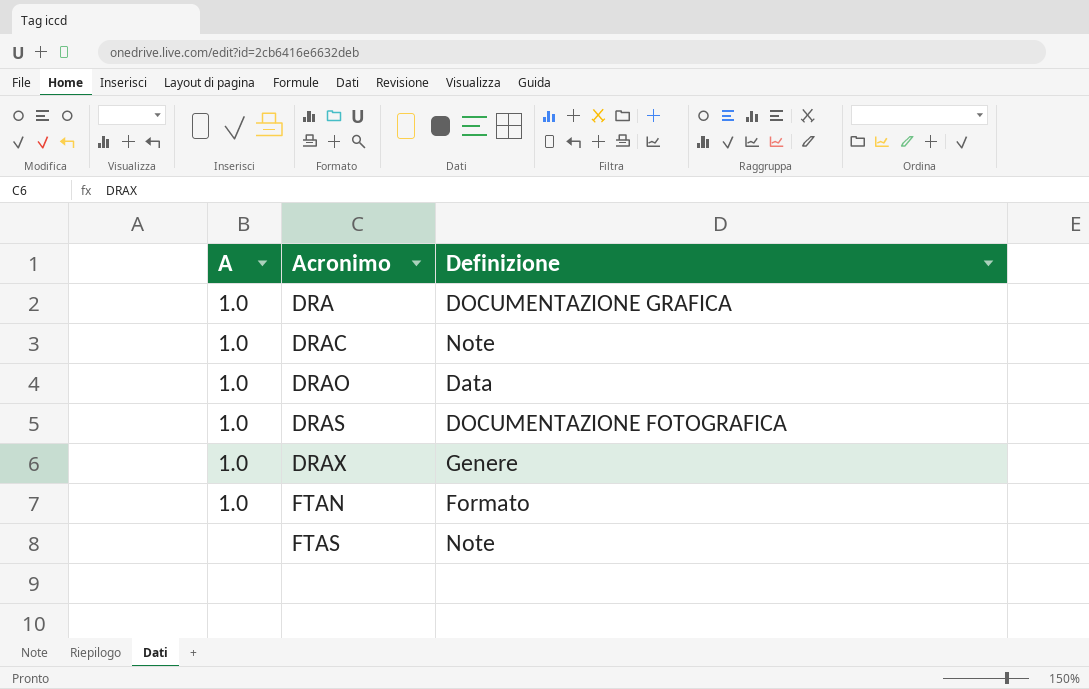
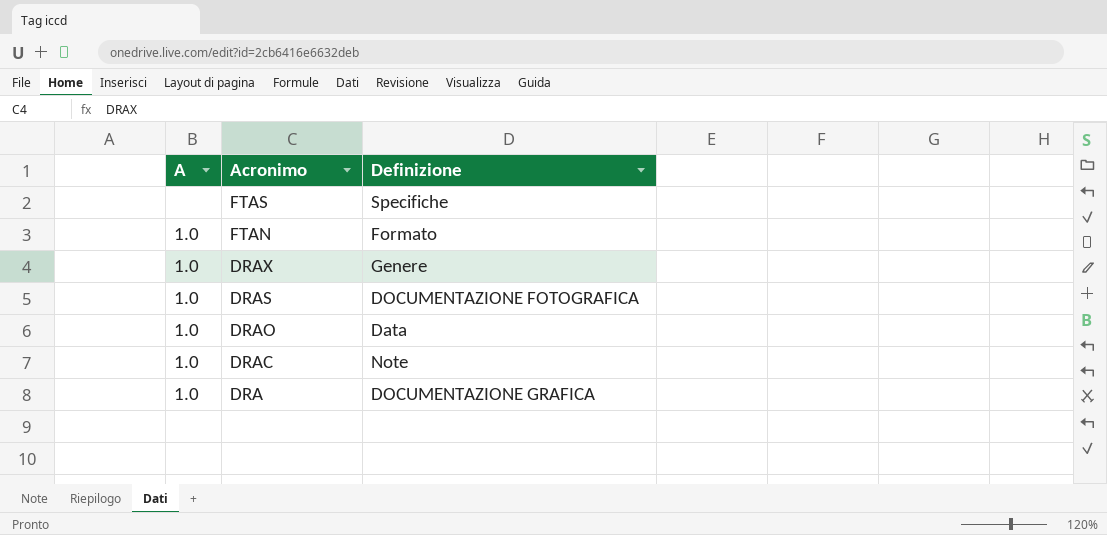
row order: Acronimo ascending -> Acronimo descending
FTAS | Definizione: Note -> Specifiche

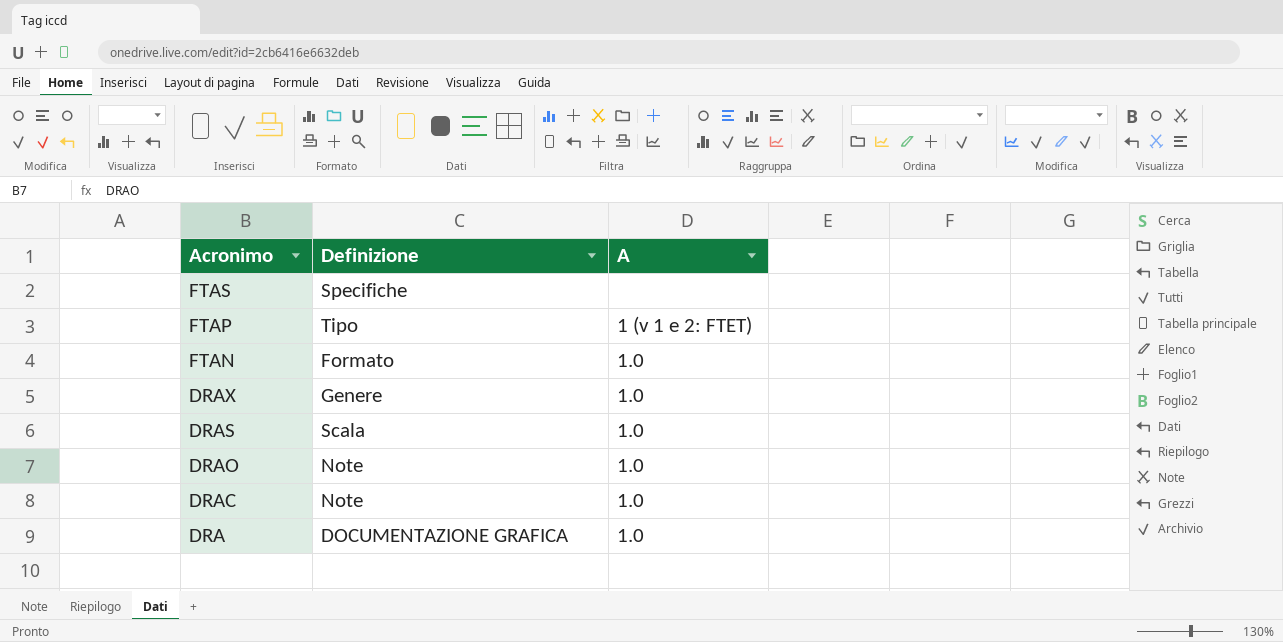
column A | position: 1 -> 3
row FTAP: none -> Tipo | 1 (v 1 e 2: FTET)
DRAS | Definizione: DOCUMENTAZIONE FOTOGRAFICA -> Scala
DRAO | Definizione: Data -> Note

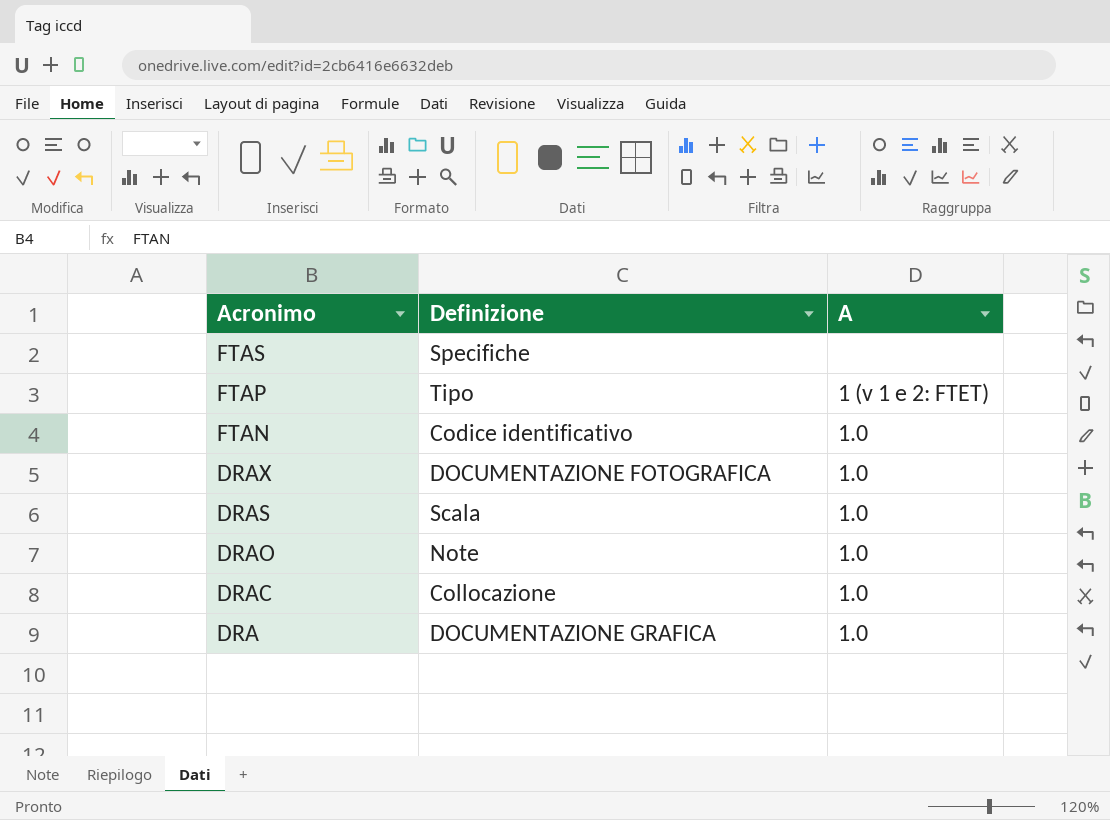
FTAN | Definizione: Formato -> Codice identificativo
DRAX | Definizione: Genere -> DOCUMENTAZIONE FOTOGRAFICA
DRAC | Definizione: Note -> Collocazione

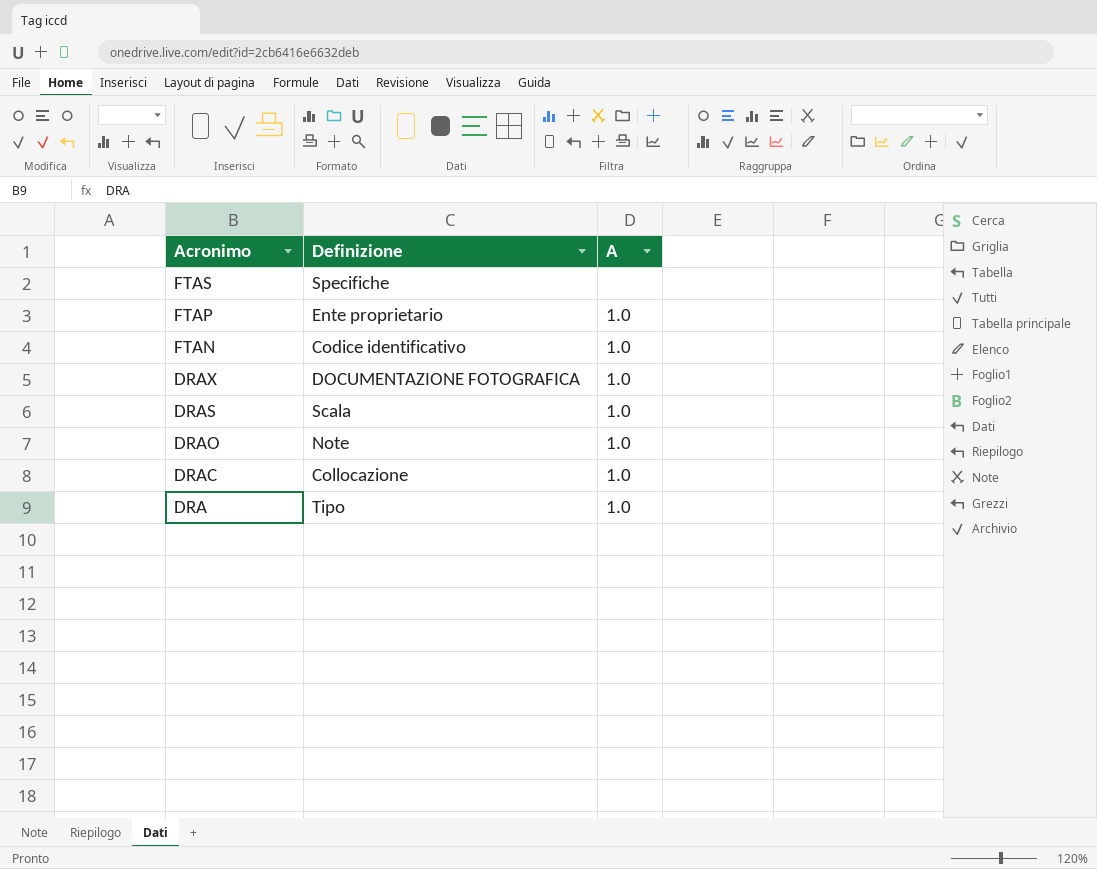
FTAP | Definizione: Tipo -> Ente proprietario
FTAP | A: 1 (v 1 e 2: FTET) -> 1.0
DRA | Definizione: DOCUMENTAZIONE GRAFICA -> Tipo

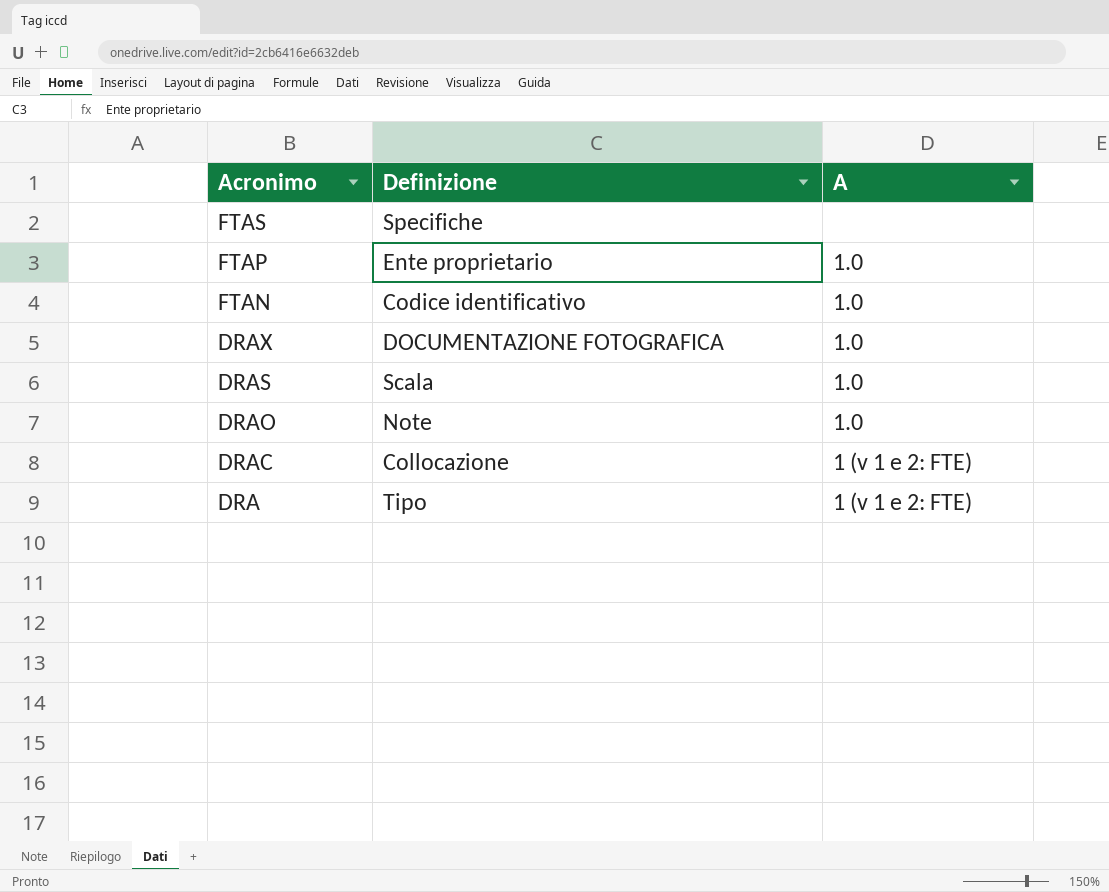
DRAC | A: 1.0 -> 1 (v 1 e 2: FTE)
DRA | A: 1.0 -> 1 (v 1 e 2: FTE)

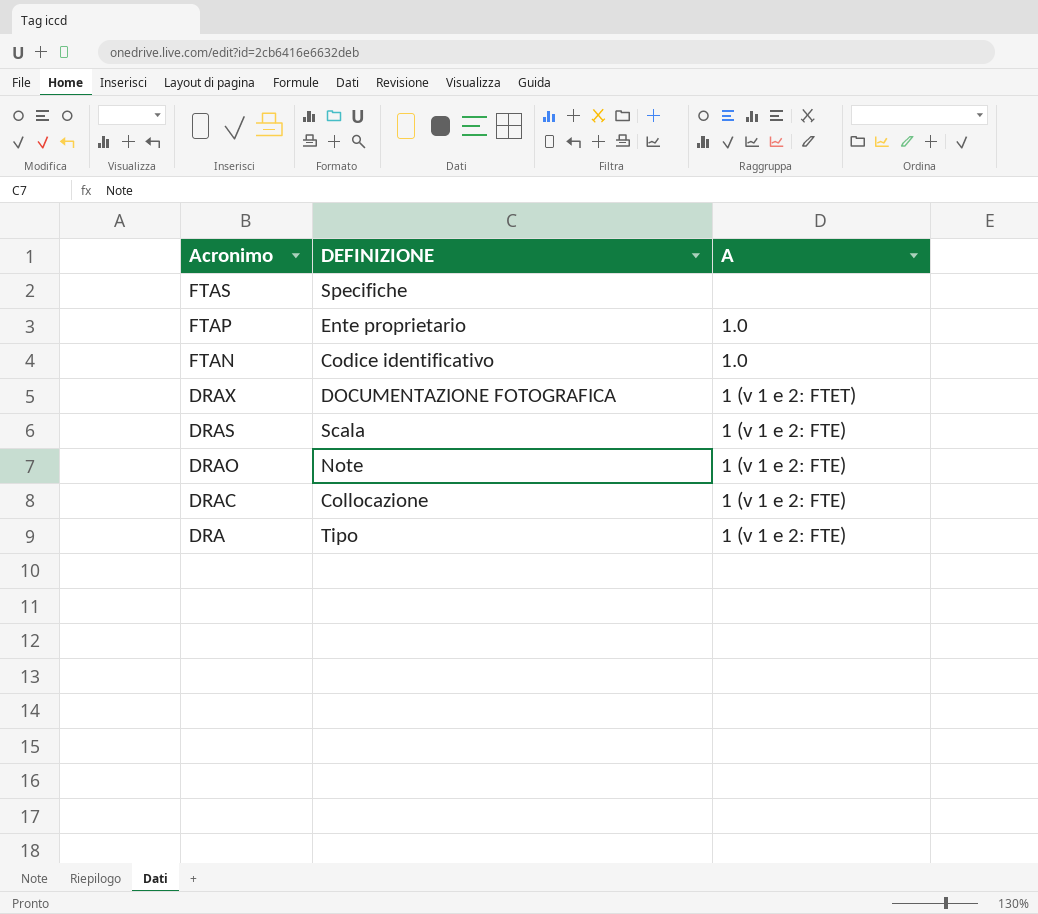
column name: Definizione -> DEFINIZIONE
DRAX | A: 1.0 -> 1 (v 1 e 2: FTET)
DRAS | A: 1.0 -> 1 (v 1 e 2: FTE)
DRAO | A: 1.0 -> 1 (v 1 e 2: FTE)

